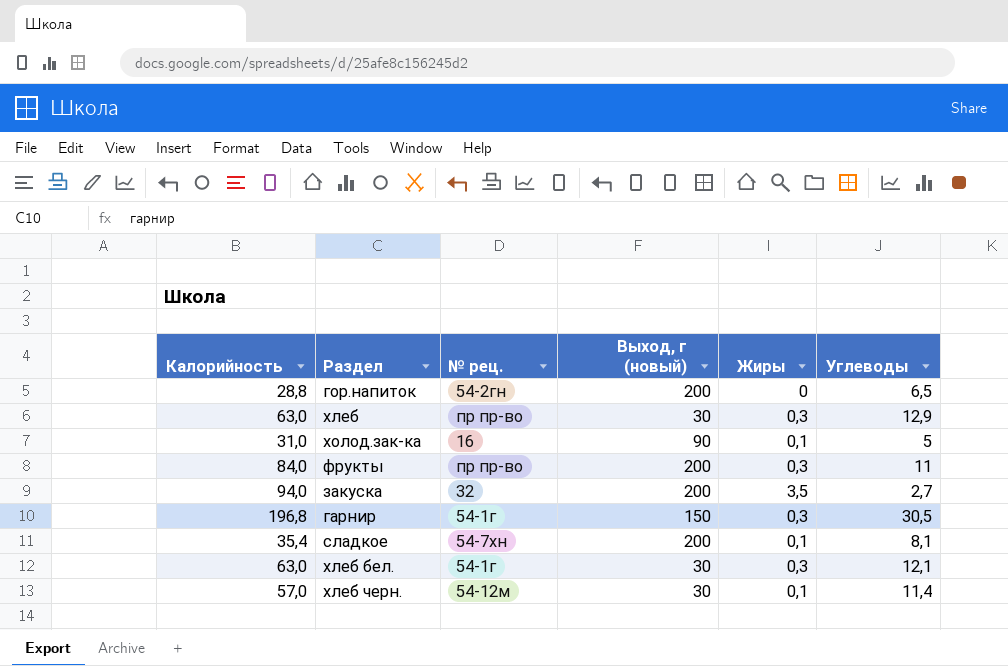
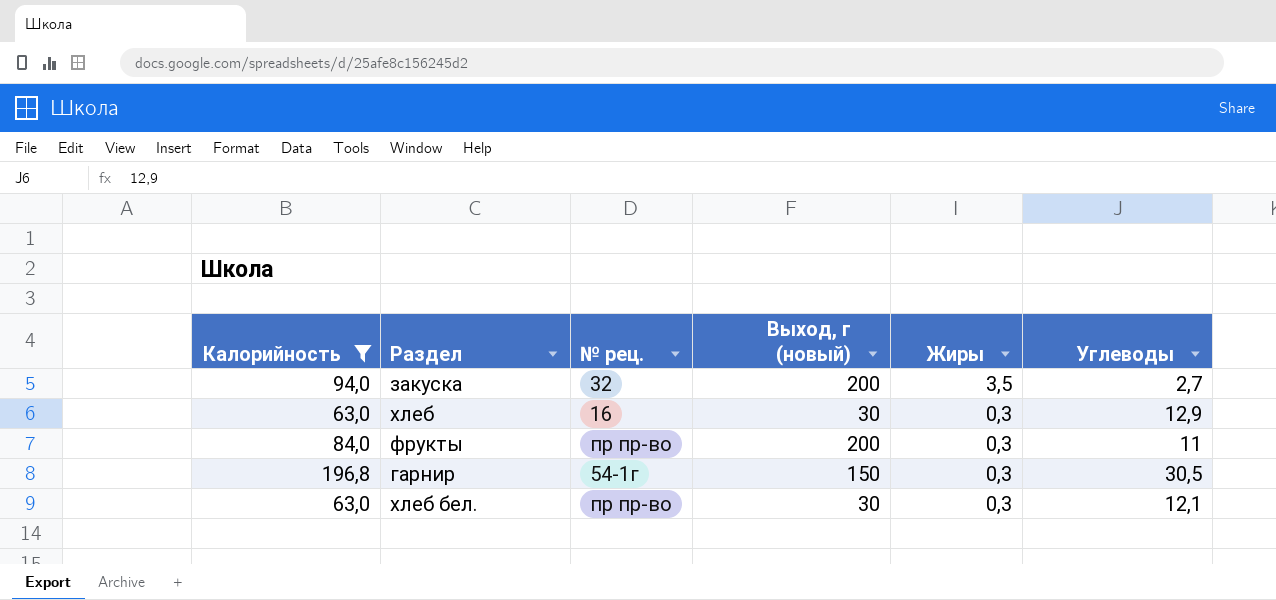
filter: none -> Калорийность >= 63,0
row order: none -> Жиры descending
хлеб | № рец.: пр пр-во -> 16
хлеб бел. | № рец.: 54-1г -> пр пр-во

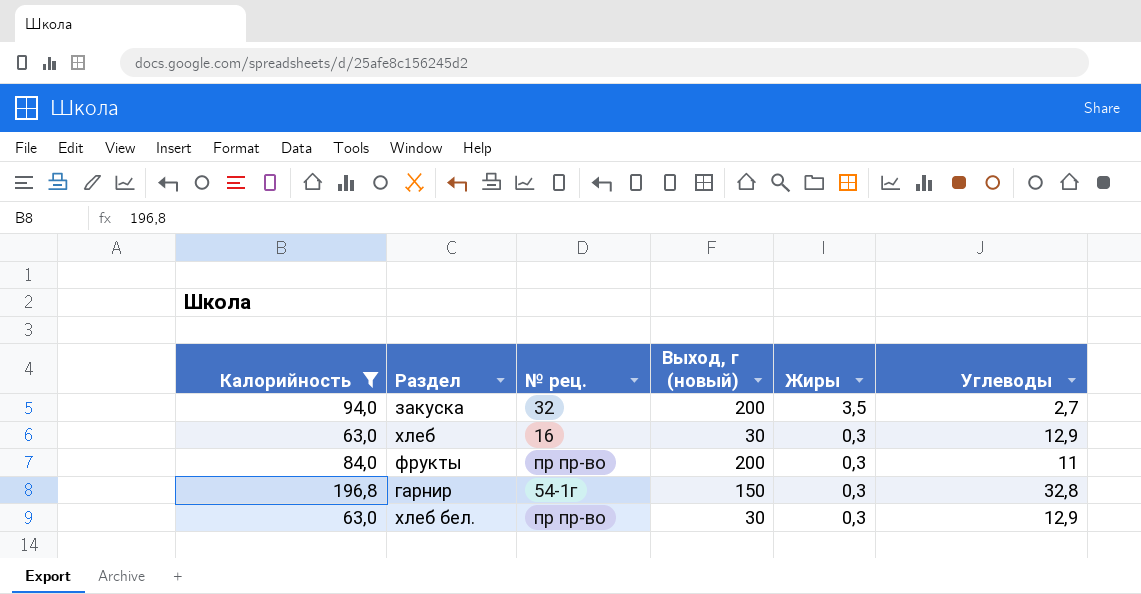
гарнир | Углеводы: 30,5 -> 32,8
хлеб бел. | Углеводы: 12,1 -> 12,9

